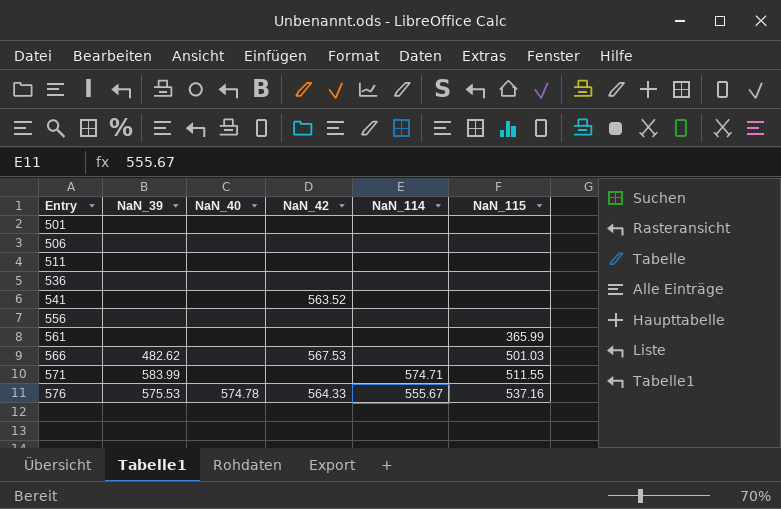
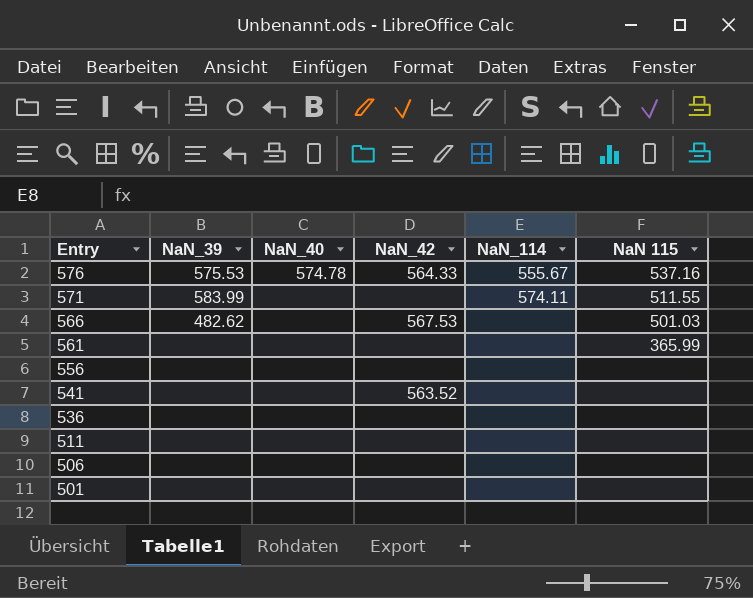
row order: Entry ascending -> Entry descending
column name: NaN_115 -> NaN 115
571 | NaN_114: 574.71 -> 574.11

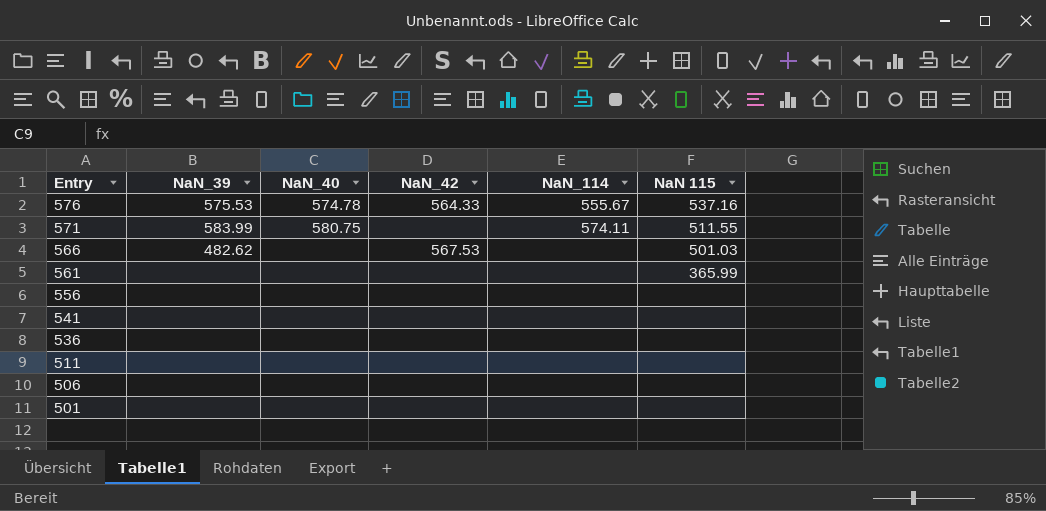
571 | NaN_40: none -> 580.75
541 | NaN_42: 563.52 -> none

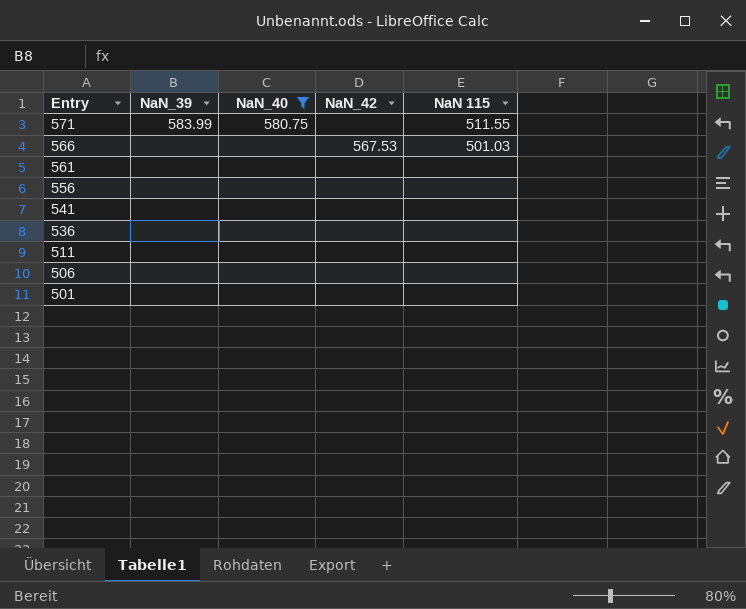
filter: none -> NaN_40 != 574.78
column NaN_114 | position: 5 -> none
566 | NaN_39: 482.62 -> none
561 | NaN 115: 365.99 -> none

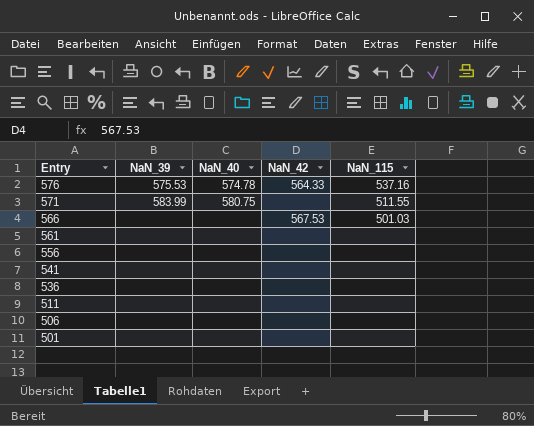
filter: NaN_40 != 574.78 -> none
column name: NaN 115 -> NaN_115

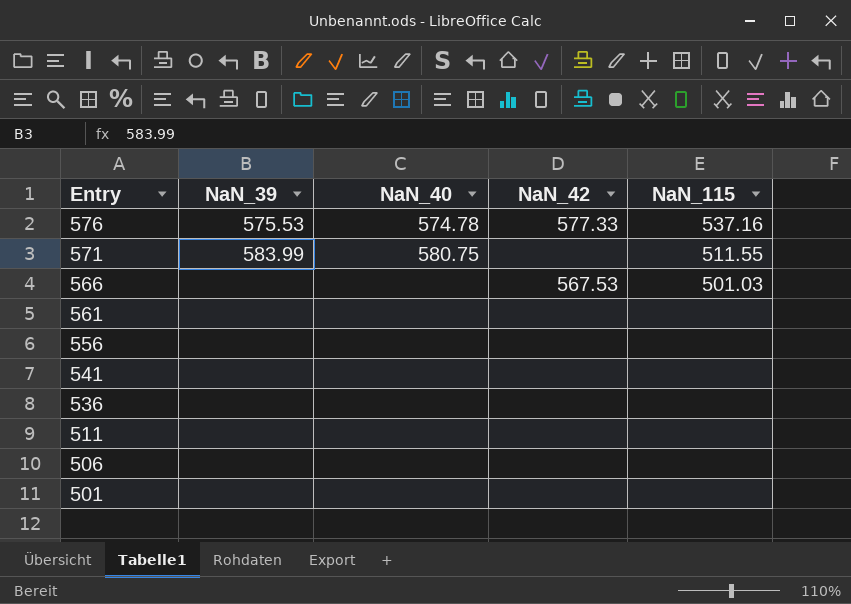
576 | NaN_42: 564.33 -> 577.33

